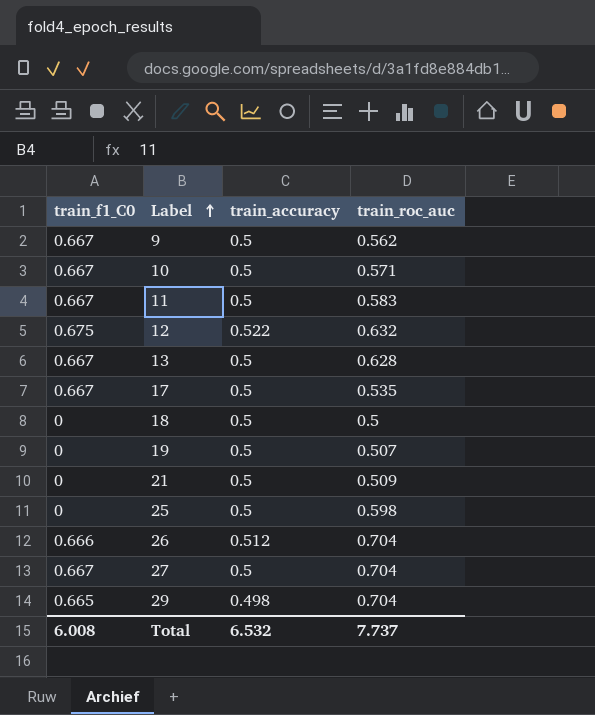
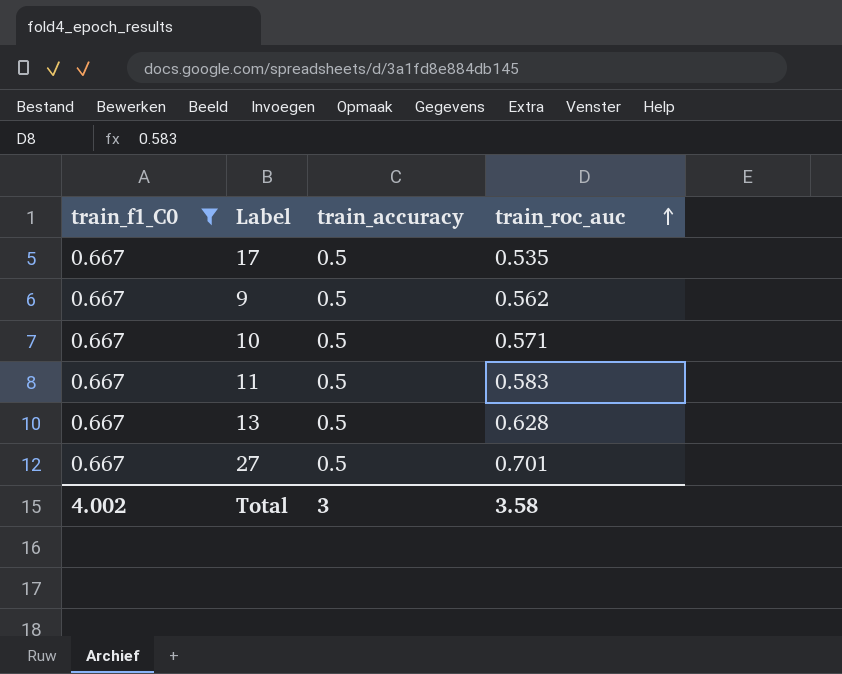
filter: none -> train_f1_C0 = 0.667
row order: Label ascending -> train_roc_auc ascending
27 | train_roc_auc: 0.704 -> 0.701
Total | train_f1_C0: 6.008 -> 4.002
Total | train_accuracy: 6.532 -> 3
Total | train_roc_auc: 7.737 -> 3.58

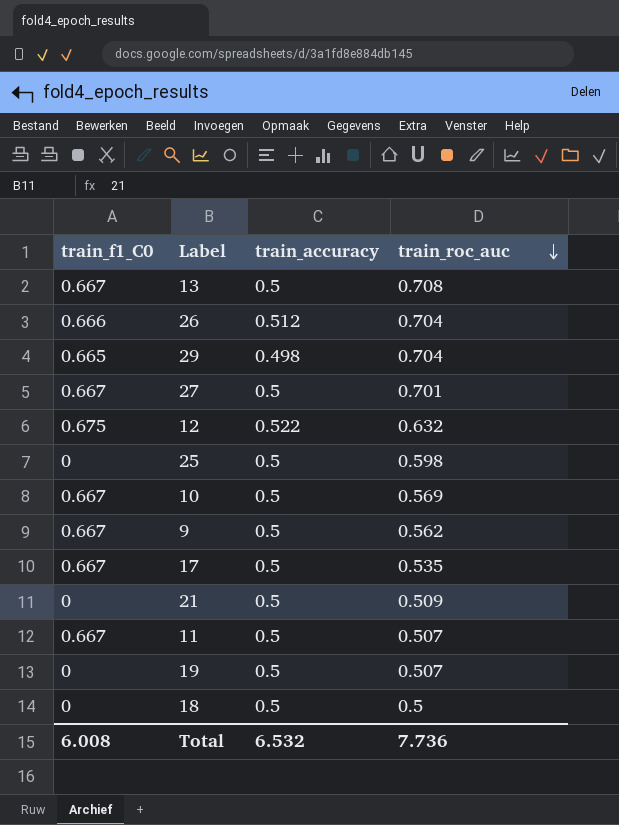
filter: train_f1_C0 = 0.667 -> none
row order: train_roc_auc ascending -> train_roc_auc descending
13 | train_roc_auc: 0.628 -> 0.708
10 | train_roc_auc: 0.571 -> 0.569
11 | train_roc_auc: 0.583 -> 0.507
Total | train_f1_C0: 4.002 -> 6.008
Total | train_accuracy: 3 -> 6.532
Total | train_roc_auc: 3.58 -> 7.736

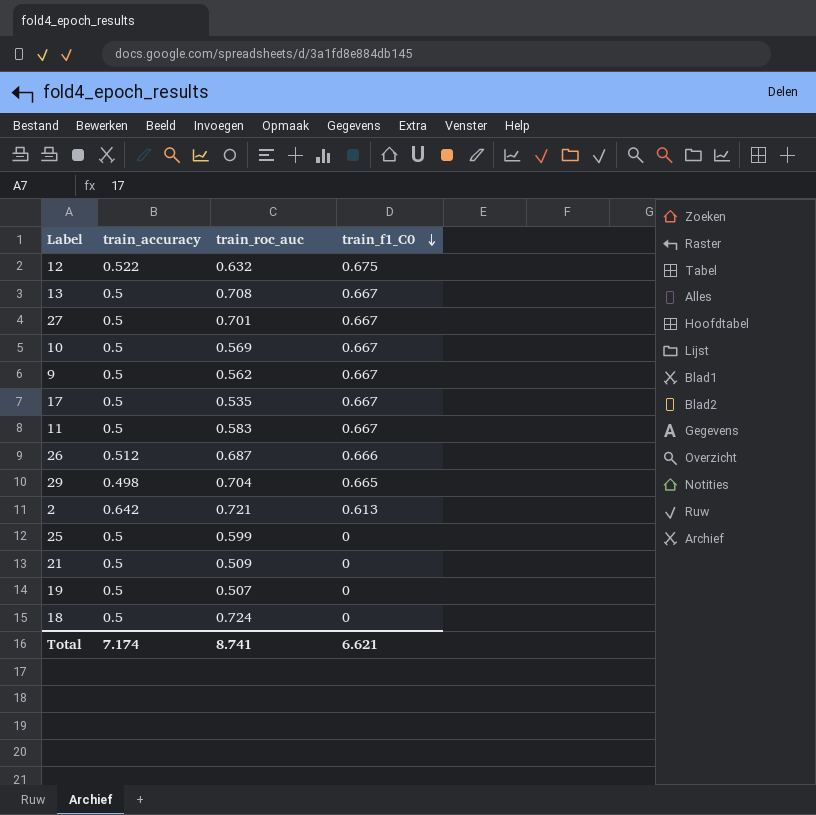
row order: train_roc_auc descending -> train_f1_C0 descending
column train_f1_C0 | position: 1 -> 4
11 | train_roc_auc: 0.507 -> 0.583
26 | train_roc_auc: 0.704 -> 0.687
row 2: none -> 0.642 | 0.721 | 0.613
25 | train_roc_auc: 0.598 -> 0.599
18 | train_roc_auc: 0.5 -> 0.724
Total | train_accuracy: 6.532 -> 7.174
Total | train_roc_auc: 7.736 -> 8.741
Total | train_f1_C0: 6.008 -> 6.621

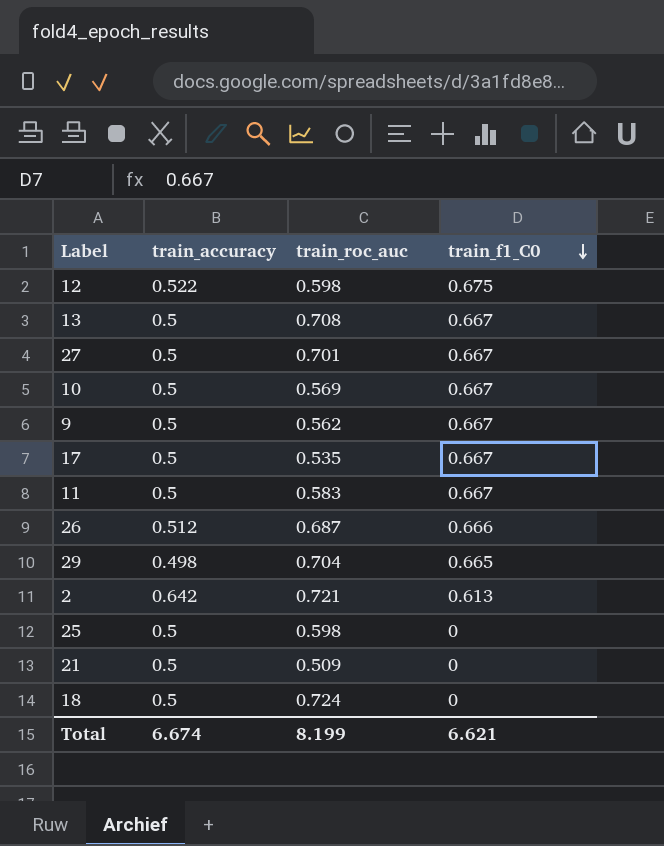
row 19: 0.5 | 0.507 | 0 -> none
12 | train_roc_auc: 0.632 -> 0.598
25 | train_roc_auc: 0.599 -> 0.598
Total | train_accuracy: 7.174 -> 6.674
Total | train_roc_auc: 8.741 -> 8.199

